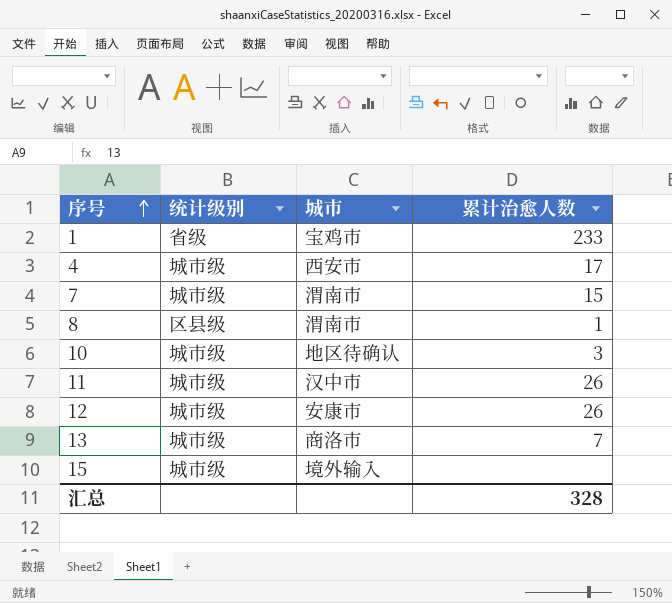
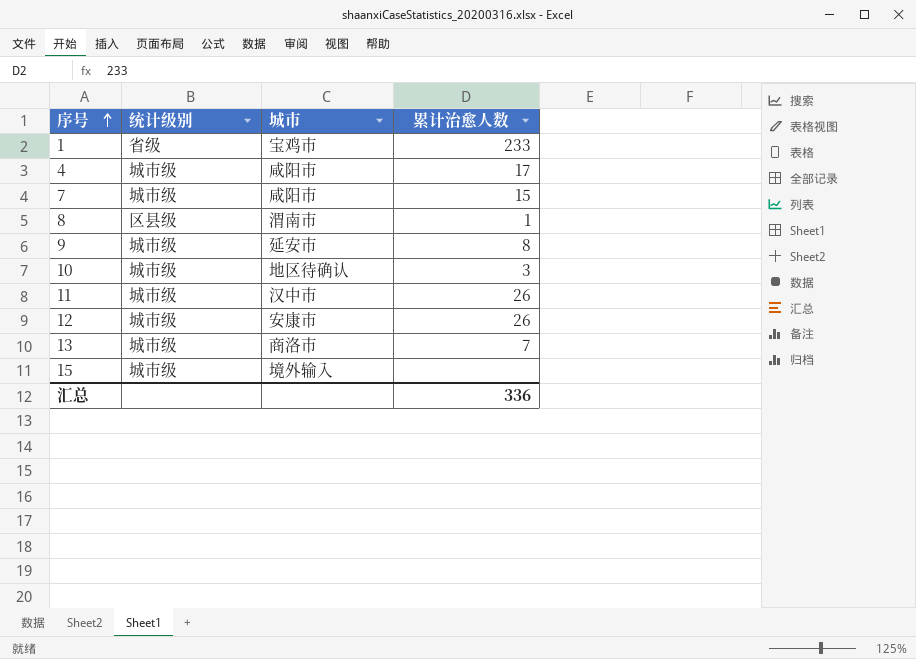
4 | 城市: 西安市 -> 咸阳市
7 | 城市: 渭南市 -> 咸阳市
row 9: none -> 城市级 | 延安市 | 8
汇总 | 累计治愈人数: 328 -> 336

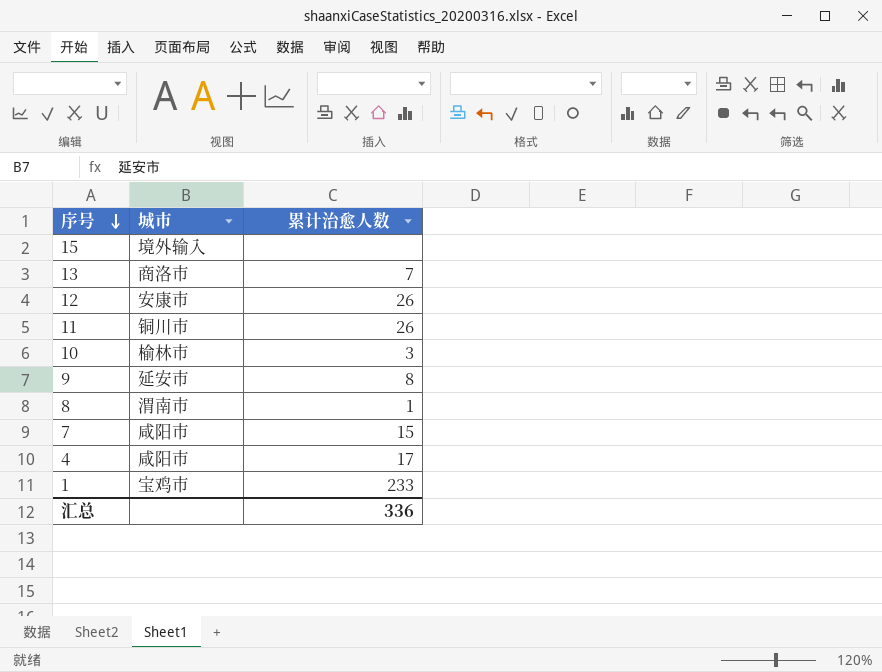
row order: 序号 ascending -> 序号 descending
column 统计级别 | position: 2 -> none
11 | 城市: 汉中市 -> 铜川市
10 | 城市: 地区待确认 -> 榆林市

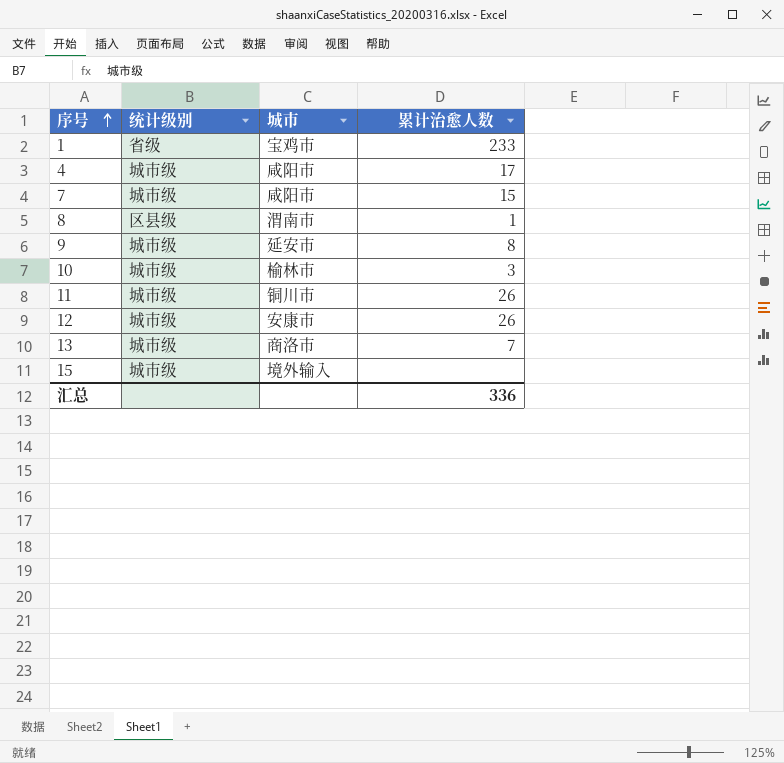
row order: 序号 descending -> 序号 ascending
column 统计级别 | position: none -> 2

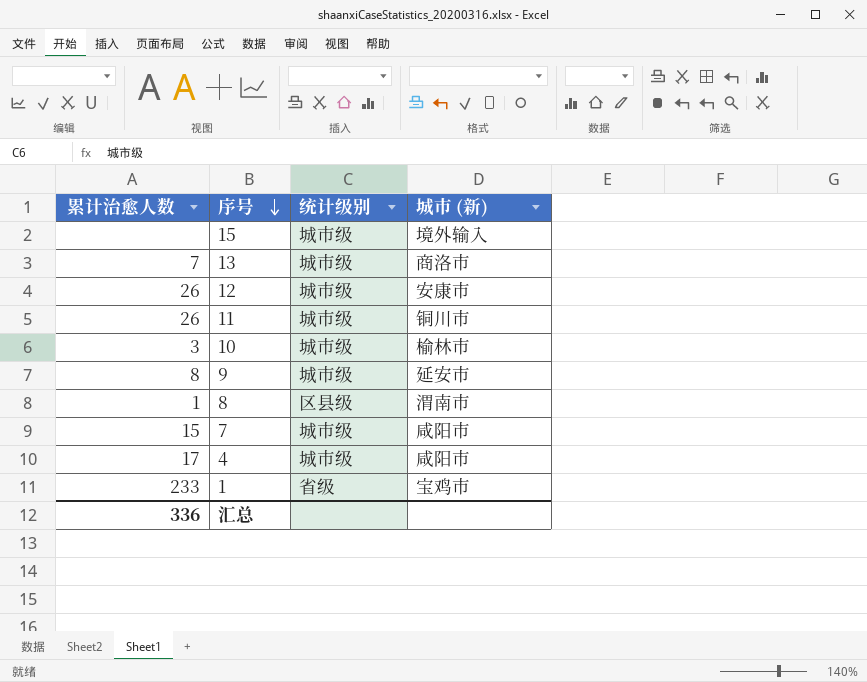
row order: 序号 ascending -> 序号 descending
column 累计治愈人数 | position: 4 -> 1
column name: 城市 -> 城市 (新)

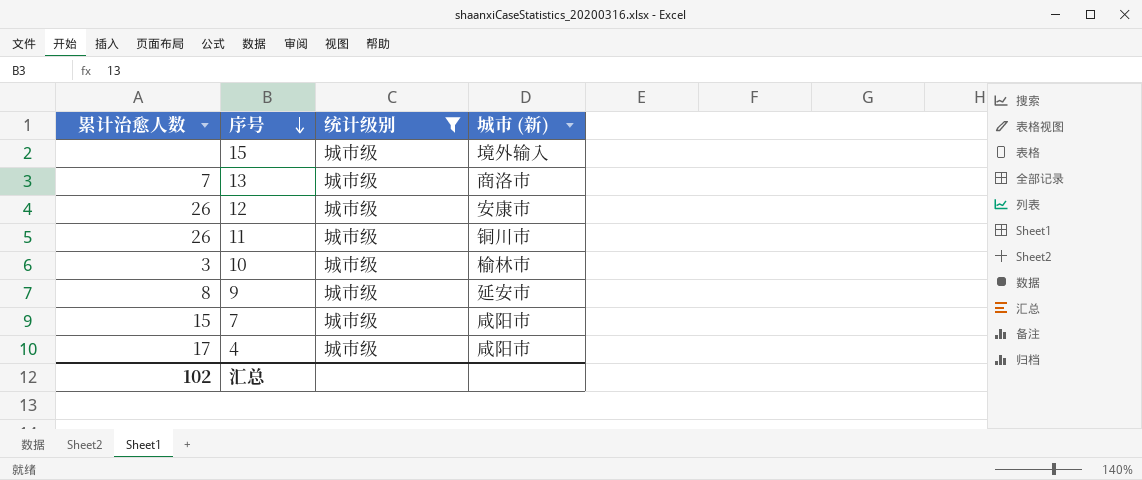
filter: none -> 统计级别 = 城市级
汇总 | 累计治愈人数: 336 -> 102

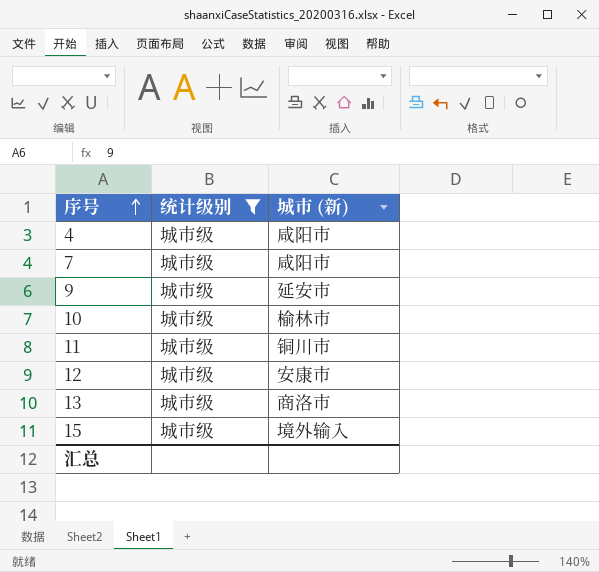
row order: 序号 descending -> 序号 ascending
column 累计治愈人数 | position: 1 -> none

